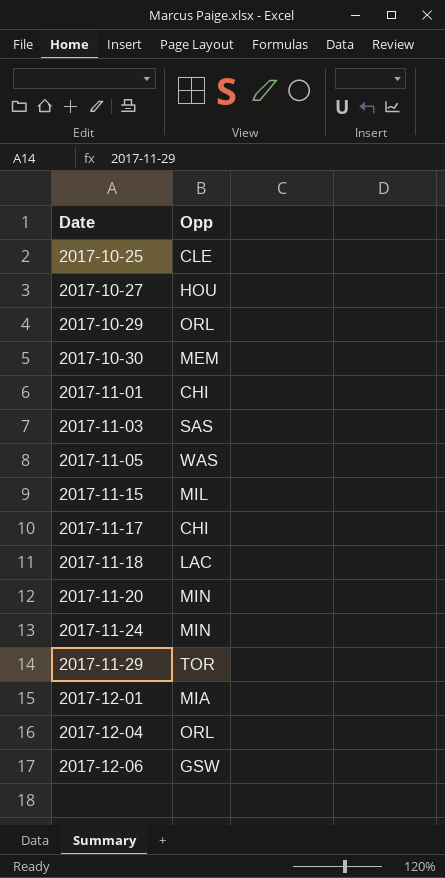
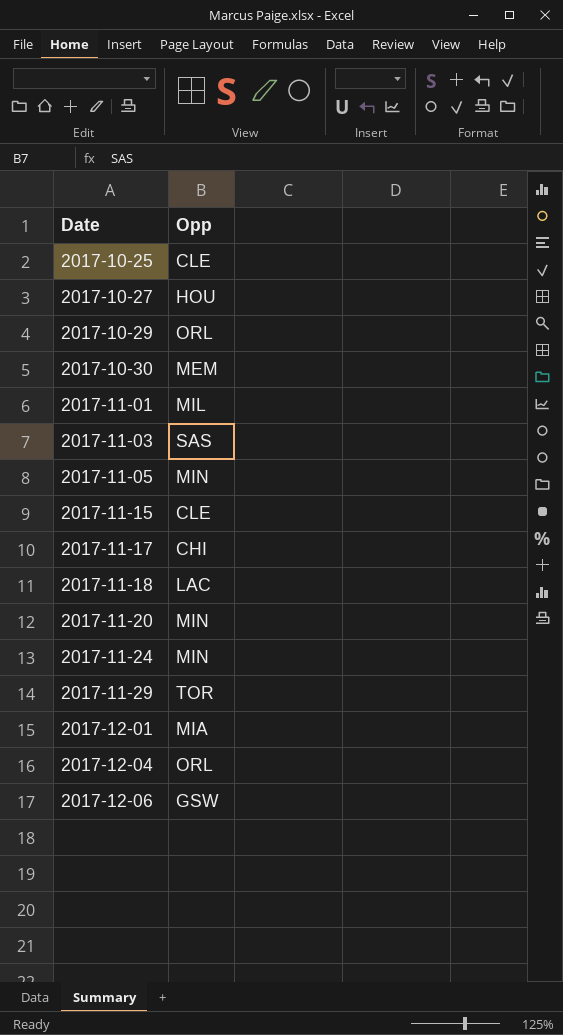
2017-11-01 | Opp: CHI -> MIL
2017-11-05 | Opp: WAS -> MIN
2017-11-15 | Opp: MIL -> CLE

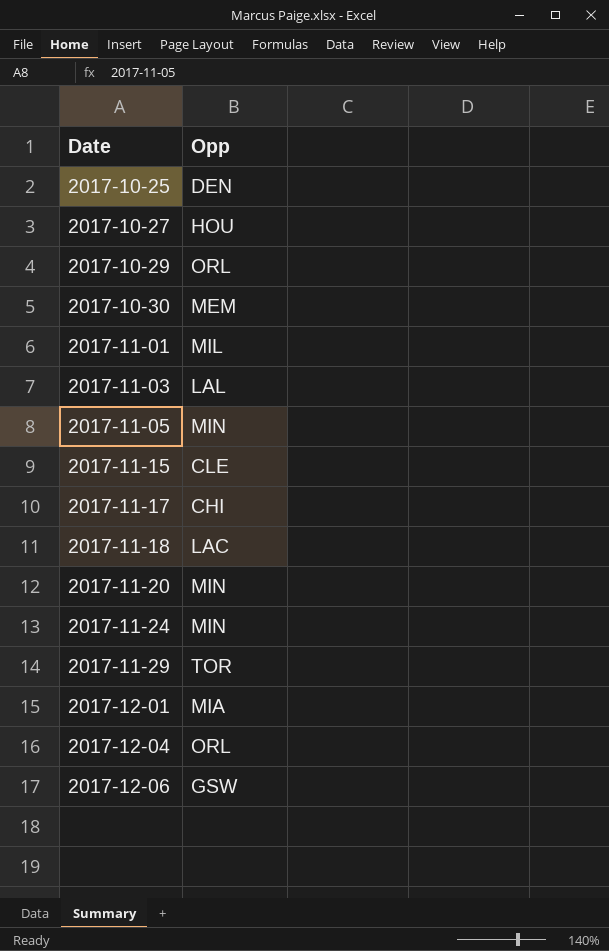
2017-10-25 | Opp: CLE -> DEN
2017-11-03 | Opp: SAS -> LAL

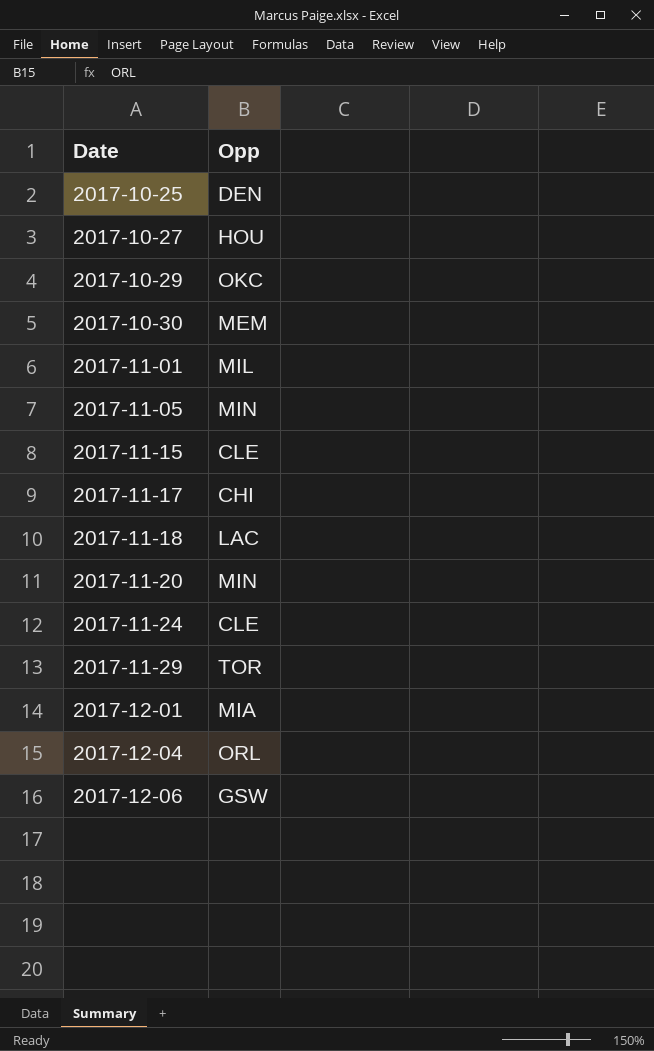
row 2017-11-03: LAL -> none
2017-10-29 | Opp: ORL -> OKC
2017-11-24 | Opp: MIN -> CLE

